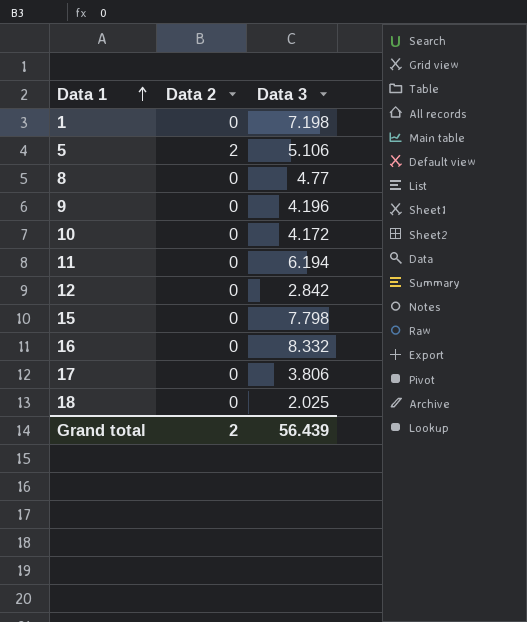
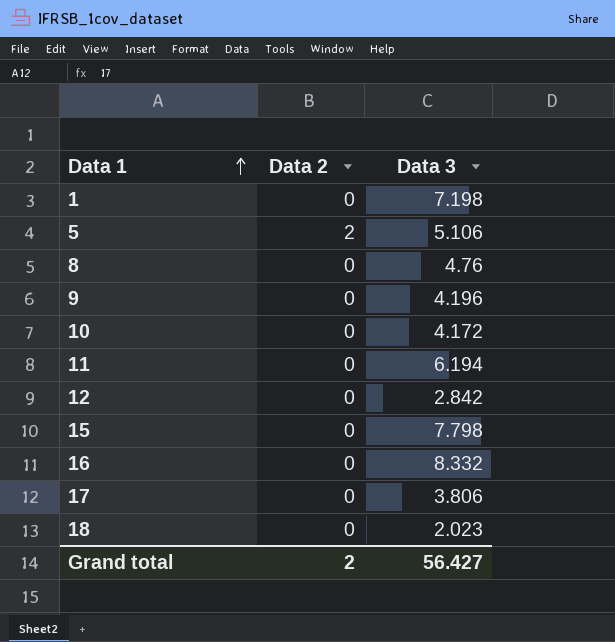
8 | Data 3: 4.77 -> 4.76
18 | Data 3: 2.025 -> 2.023
Grand total | Data 3: 56.439 -> 56.427

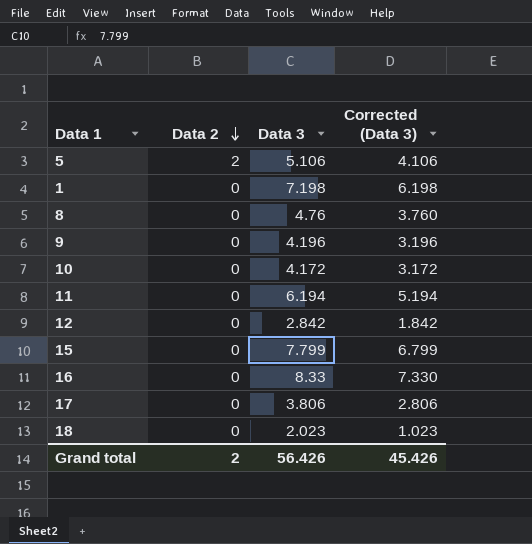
row order: Data 1 ascending -> Data 2 descending
column Corrected (Data 3) | formula: none -> [Data 3] - 1
15 | Data 3: 7.798 -> 7.799
16 | Data 3: 8.332 -> 8.33
Grand total | Data 3: 56.427 -> 56.426

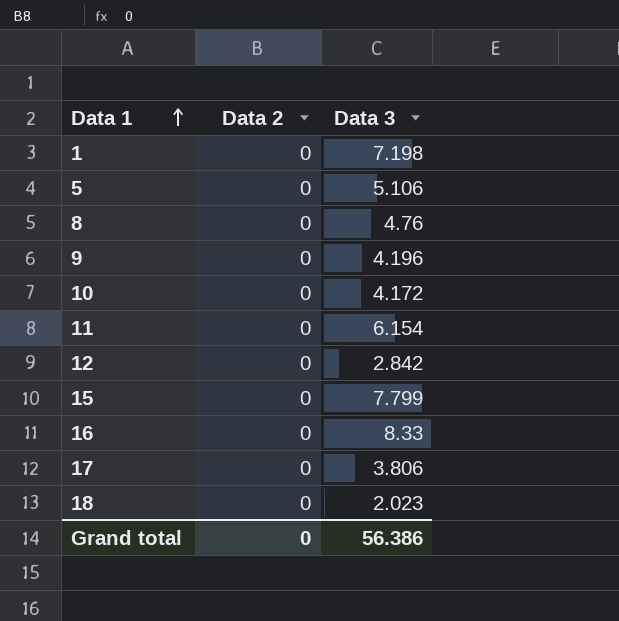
row order: Data 2 descending -> Data 1 ascending
column Corrected (Data 3) | formula: [Data 3] - 1 -> none
5 | Data 2: 2 -> 0
11 | Data 3: 6.194 -> 6.154
Grand total | Data 2: 2 -> 0
Grand total | Data 3: 56.426 -> 56.386

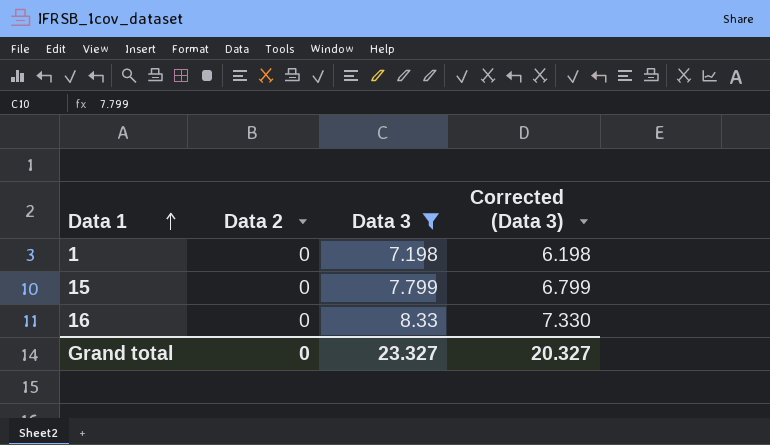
filter: none -> Data 3 >= 7.198
column Corrected (Data 3) | formula: none -> [Data 3] - 1
Grand total | Data 3: 56.386 -> 23.327

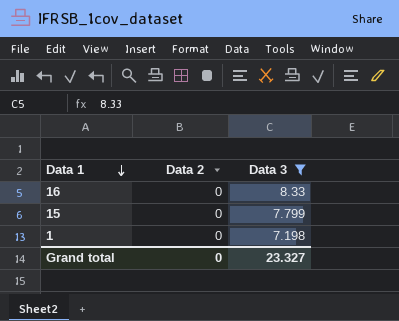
row order: Data 1 ascending -> Data 1 descending
column Corrected (Data 3) | formula: [Data 3] - 1 -> none

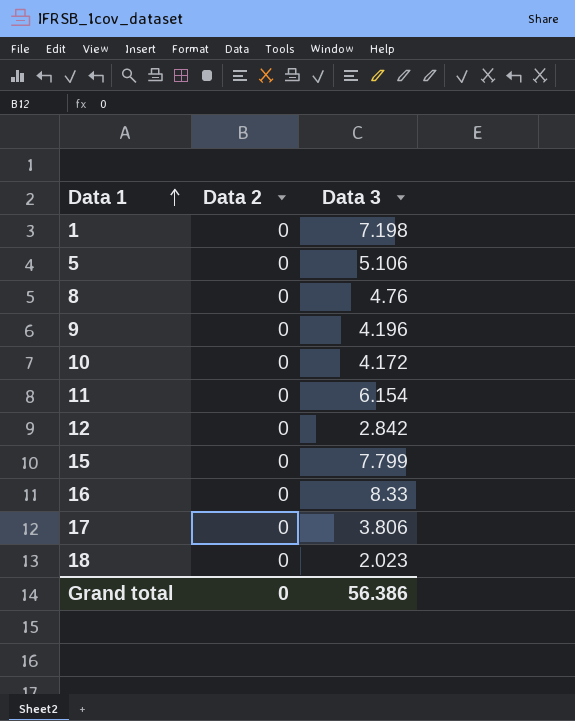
filter: Data 3 >= 7.198 -> none
row order: Data 1 descending -> Data 1 ascending
Grand total | Data 3: 23.327 -> 56.386

